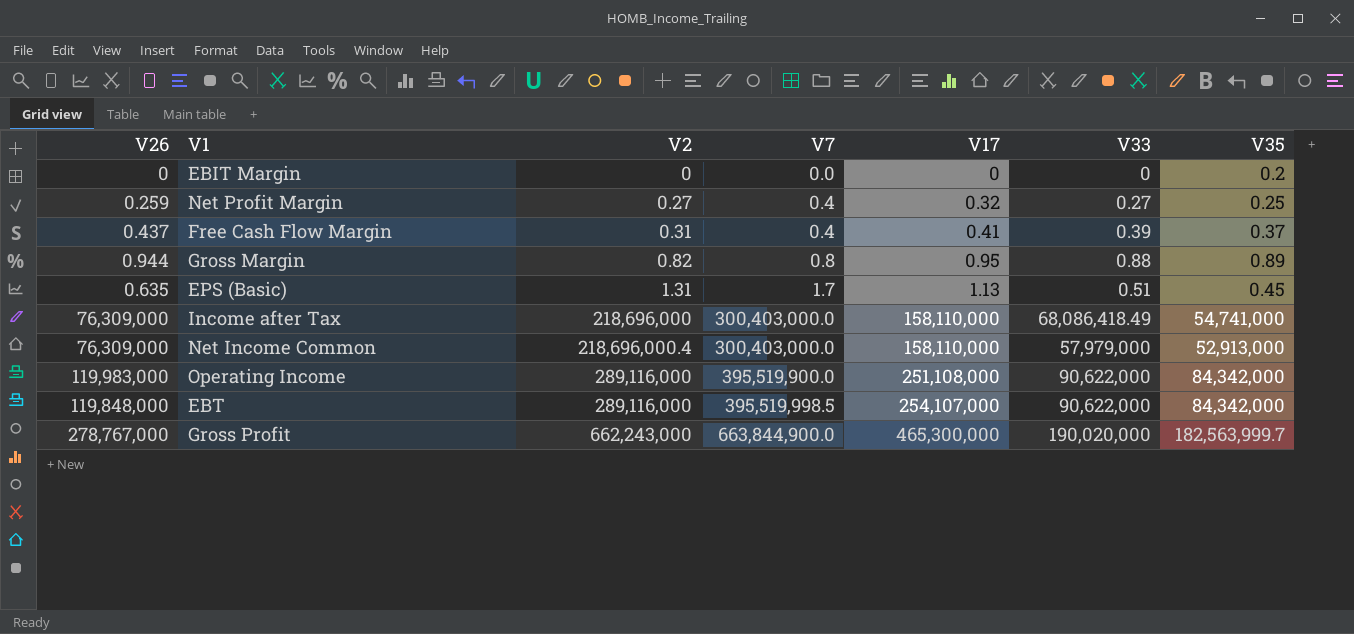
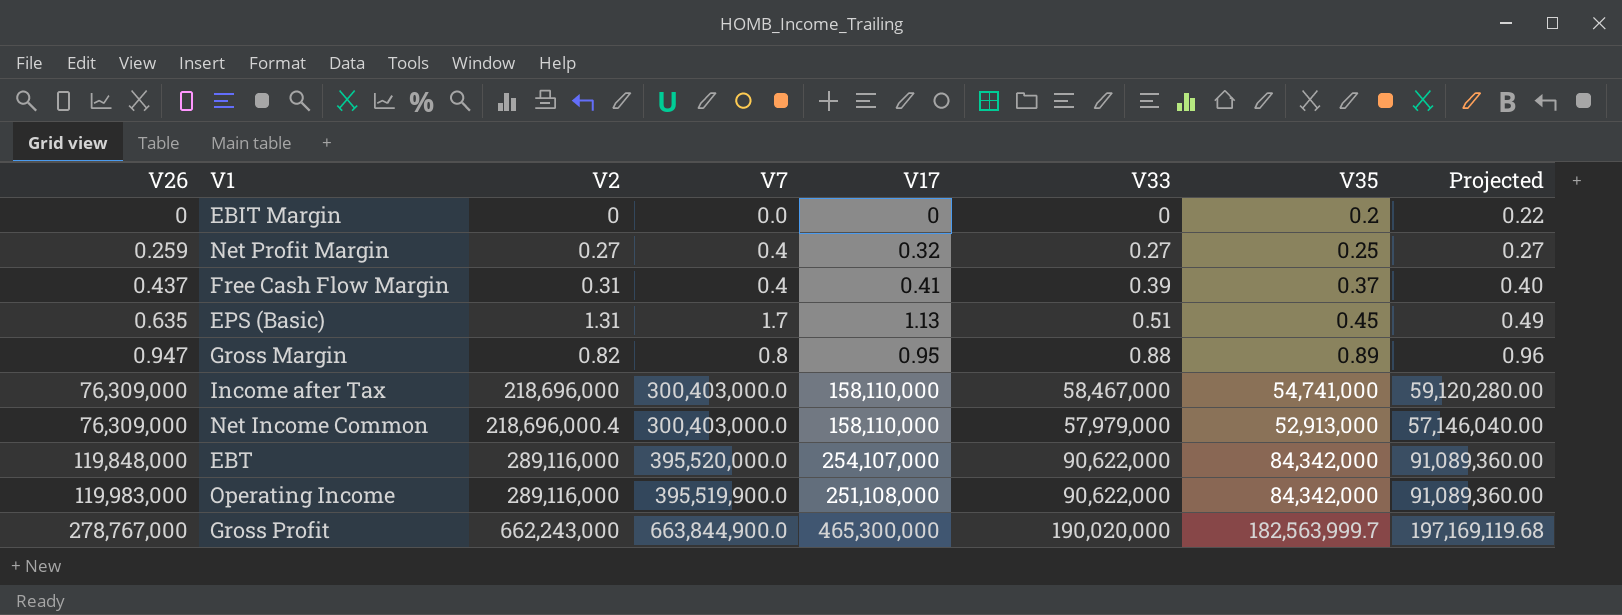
row order: V2 ascending -> V26 ascending
column Projected | formula: none -> [V35] * 1.08
Gross Margin | V26: 0.944 -> 0.947
Income after Tax | V33: 68,086,418.49 -> 58,467,000
EBT | V7: 395,519,998.5 -> 395,520,000.0

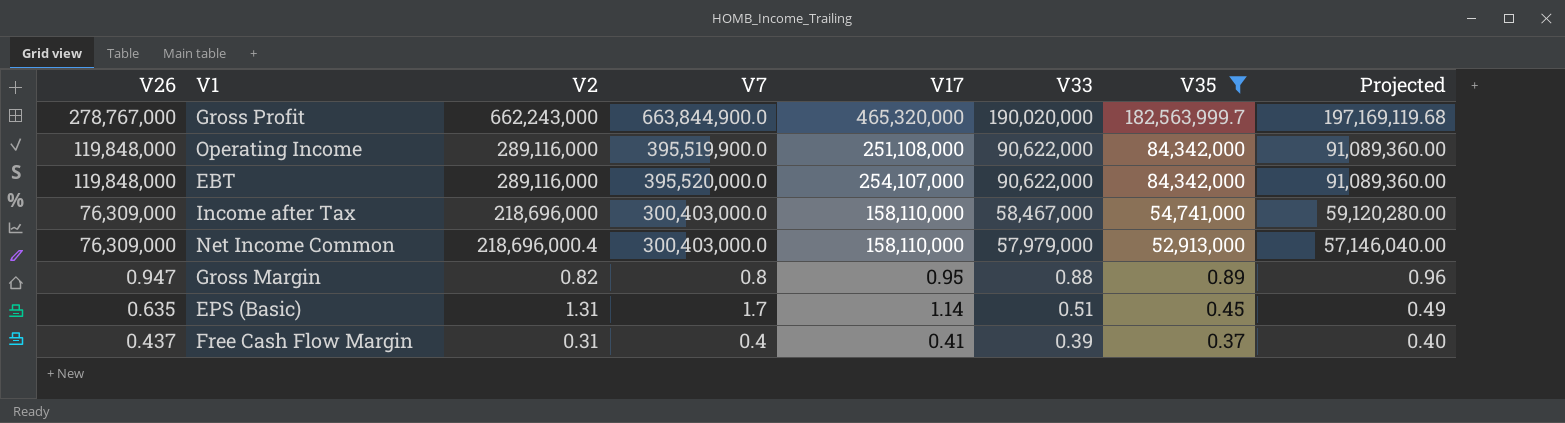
filter: none -> V35 >= 0.37
row order: V26 ascending -> V26 descending
Gross Profit | V17: 465,300,000 -> 465,320,000
Operating Income | V26: 119,983,000 -> 119,848,000
EPS (Basic) | V17: 1.13 -> 1.14

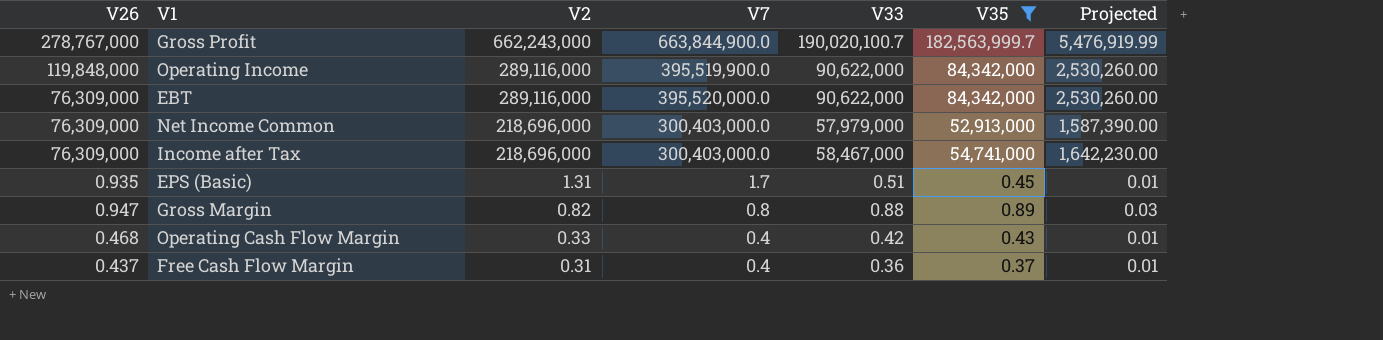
row order: V26 descending -> V2 descending
column V17 | position: 5 -> none
column Projected | formula: [V35] * 1.08 -> [V35] * 0.03
Gross Profit | V33: 190,020,000 -> 190,020,100.7
EBT | V26: 119,848,000 -> 76,309,000
Net Income Common | V2: 218,696,000.4 -> 218,696,000
EPS (Basic) | V26: 0.635 -> 0.935
row Operating Cash Flow Margin: none -> 0.468 | 0.33 | 0.4 | 0.42 | 0.43 | 0.01
Free Cash Flow Margin | V33: 0.39 -> 0.36

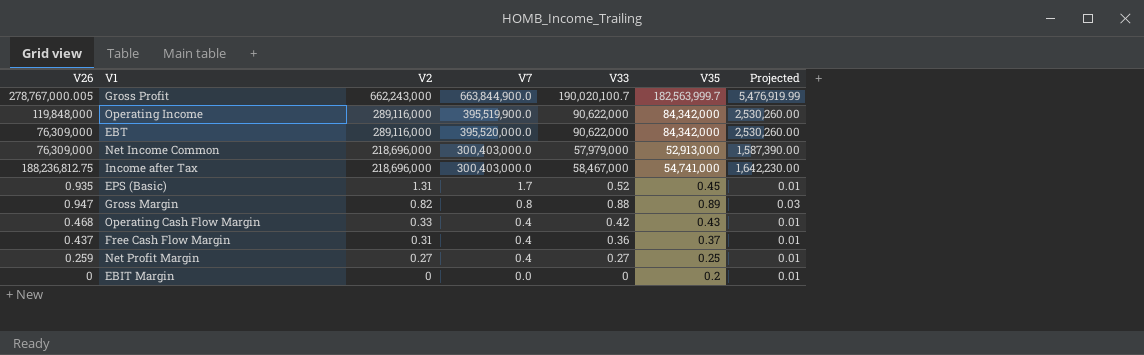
filter: V35 >= 0.37 -> none
Gross Profit | V26: 278,767,000 -> 278,767,000.005
Income after Tax | V26: 76,309,000 -> 188,236,812.75
EPS (Basic) | V33: 0.51 -> 0.52

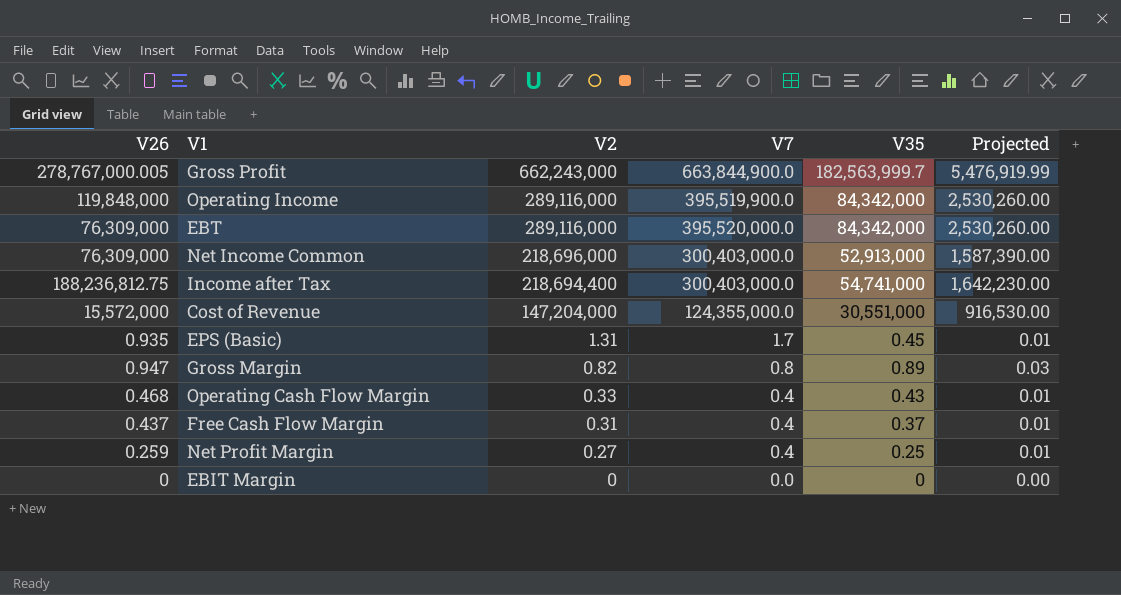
column V33 | position: 5 -> none
Income after Tax | V2: 218,696,000 -> 218,694,400
row Cost of Revenue: none -> 15,572,000 | 147,204,000 | 124,355,000.0 | 30,551,000 | 916,530.00
EBIT Margin | V35: 0.2 -> 0
EBIT Margin | Projected: 0.01 -> 0.00

